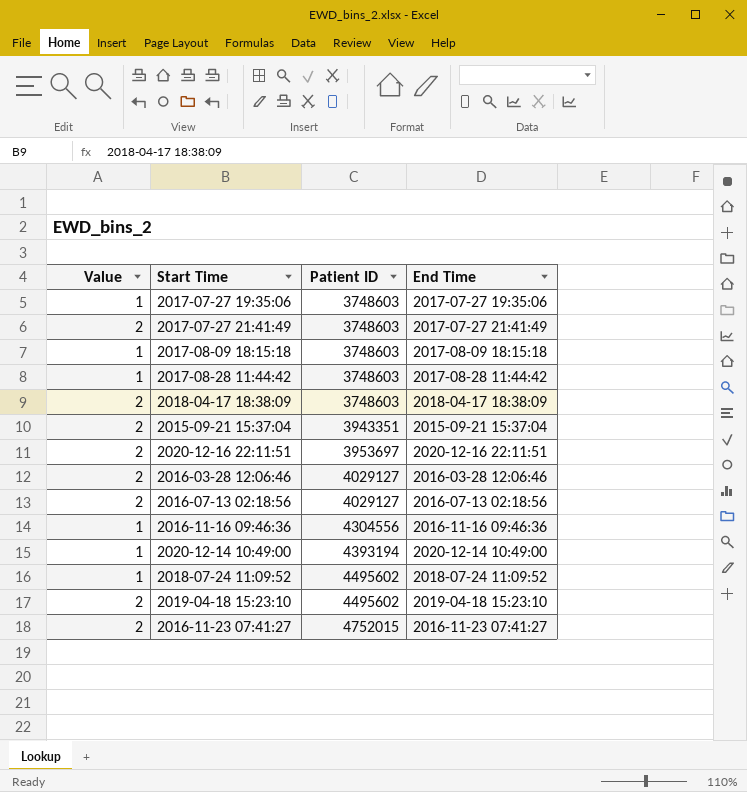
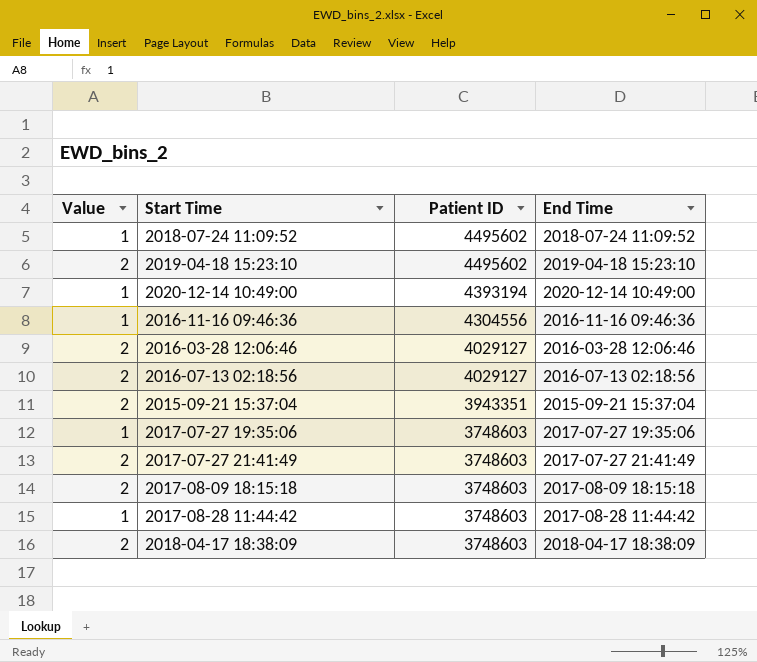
row order: Patient ID ascending -> Patient ID descending
row 2020-12-16 22:11:51: 2 | 3953697 | 2020-12-16 22:11:51 -> none
row 2016-11-23 07:41:27: 2 | 4752015 | 2016-11-23 07:41:27 -> none
2017-08-09 18:15:18 | Value: 1 -> 2

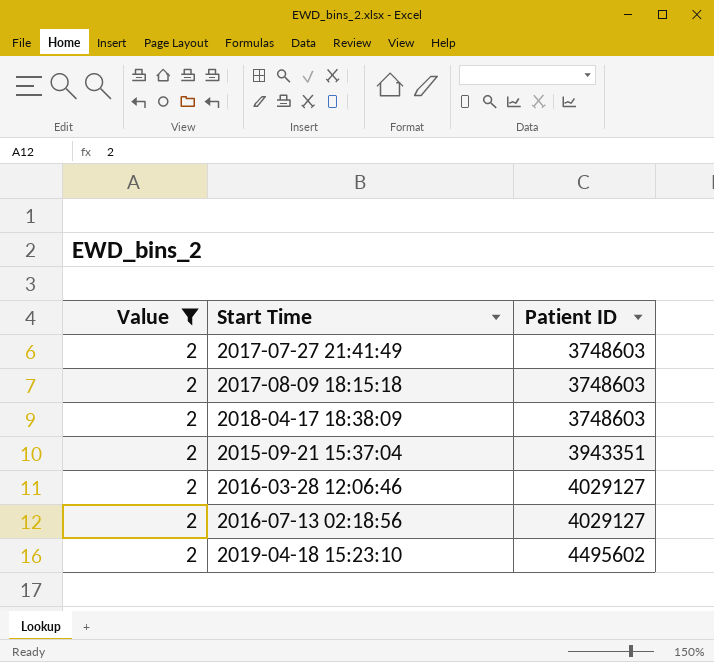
filter: none -> Value = 2
row order: Patient ID descending -> Patient ID ascending
column End Time | position: 4 -> none

